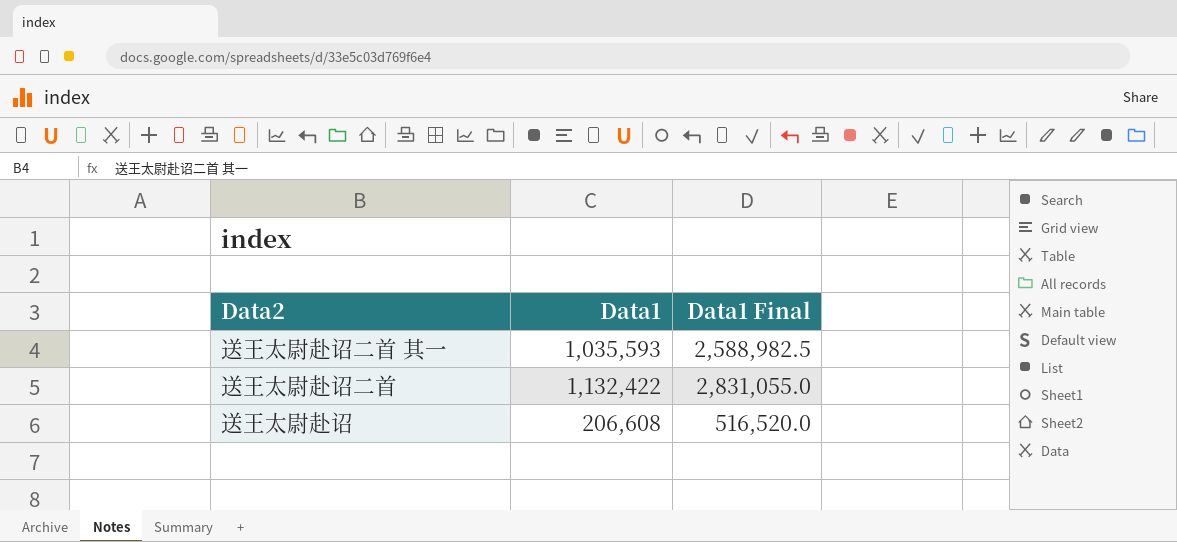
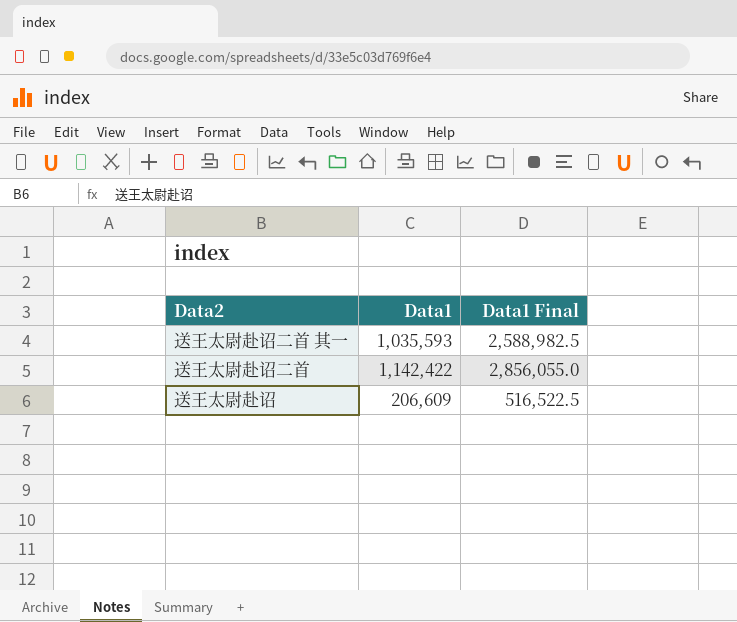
送王太尉赴诏二首 | Data1: 1,132,422 -> 1,142,422
送王太尉赴诏二首 | Data1 Final: 2,831,055.0 -> 2,856,055.0
送王太尉赴诏 | Data1: 206,608 -> 206,609
送王太尉赴诏 | Data1 Final: 516,520.0 -> 516,522.5

